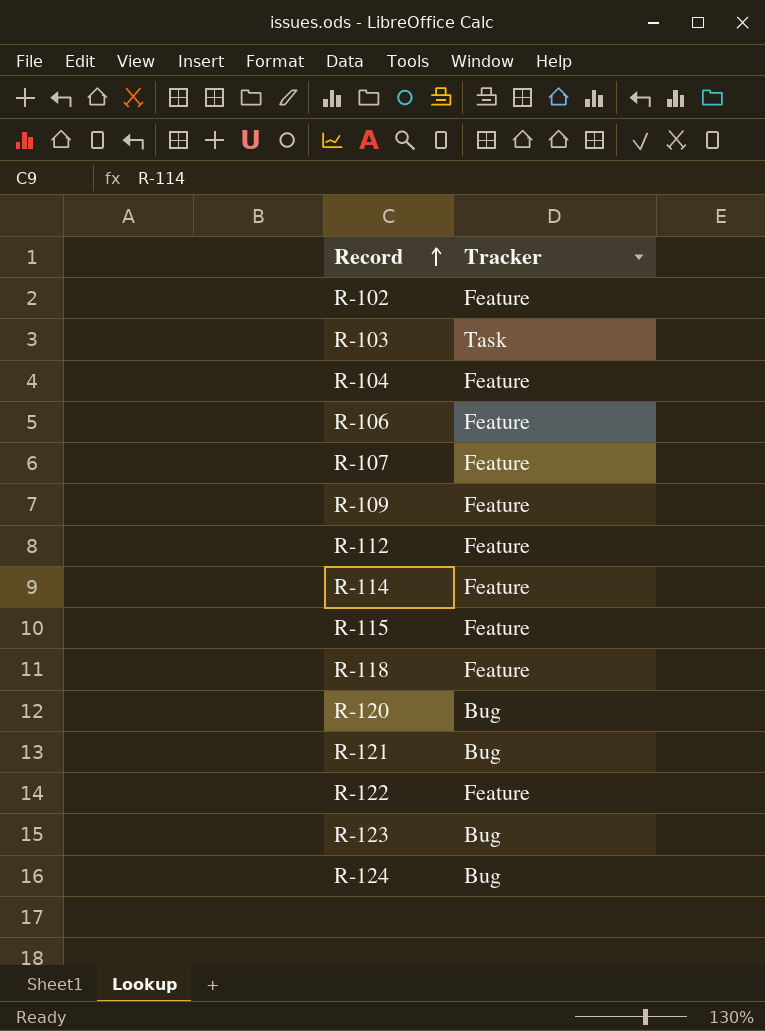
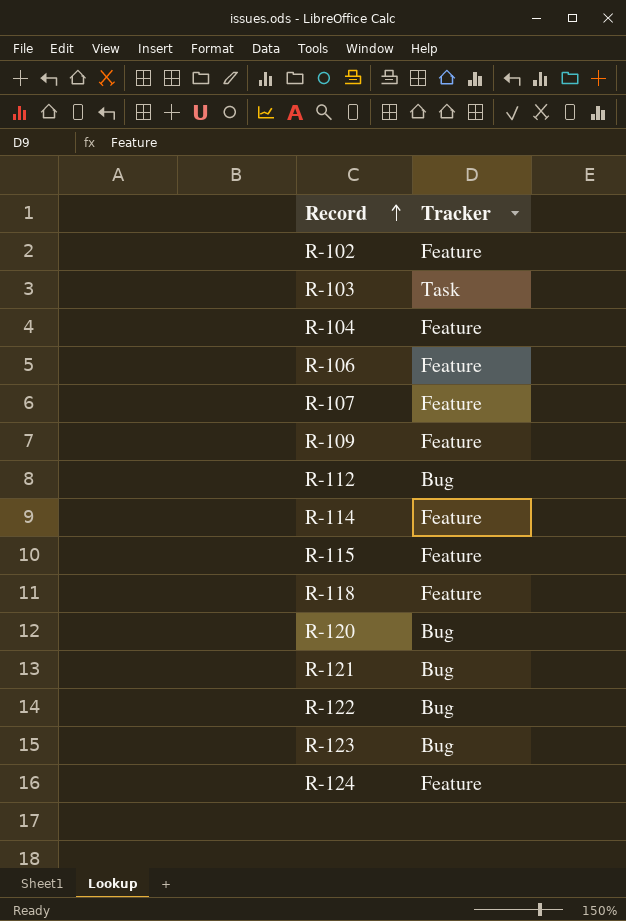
R-112 | Tracker: Feature -> Bug
R-122 | Tracker: Feature -> Bug
R-124 | Tracker: Bug -> Feature

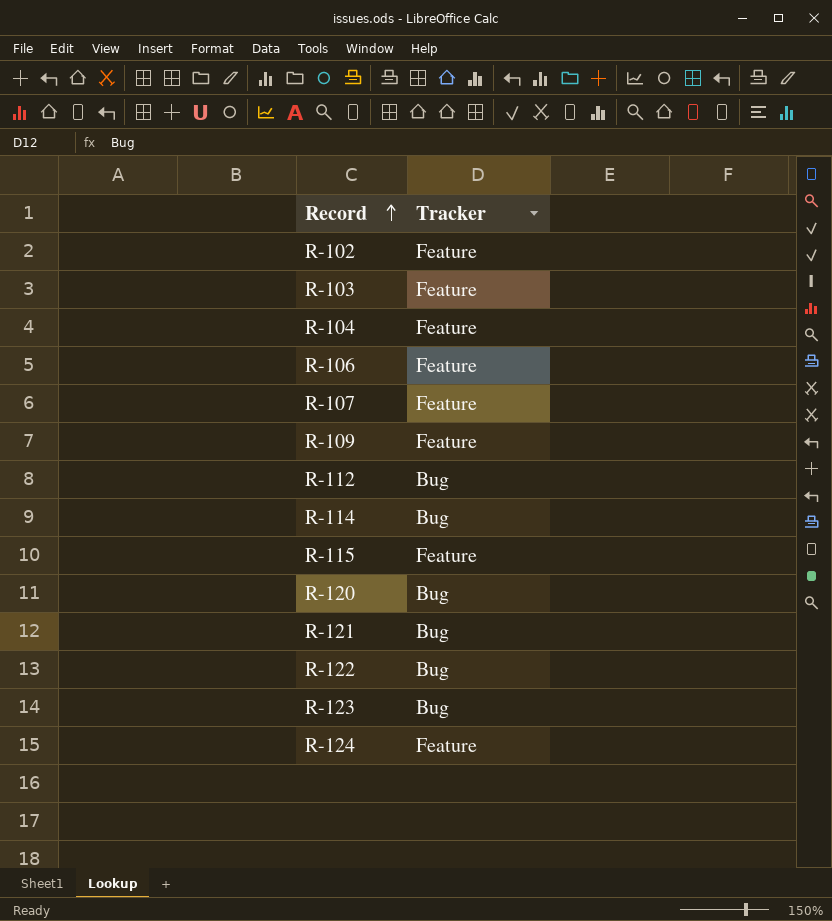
row R-118: Feature -> none
R-103 | Tracker: Task -> Feature
R-114 | Tracker: Feature -> Bug

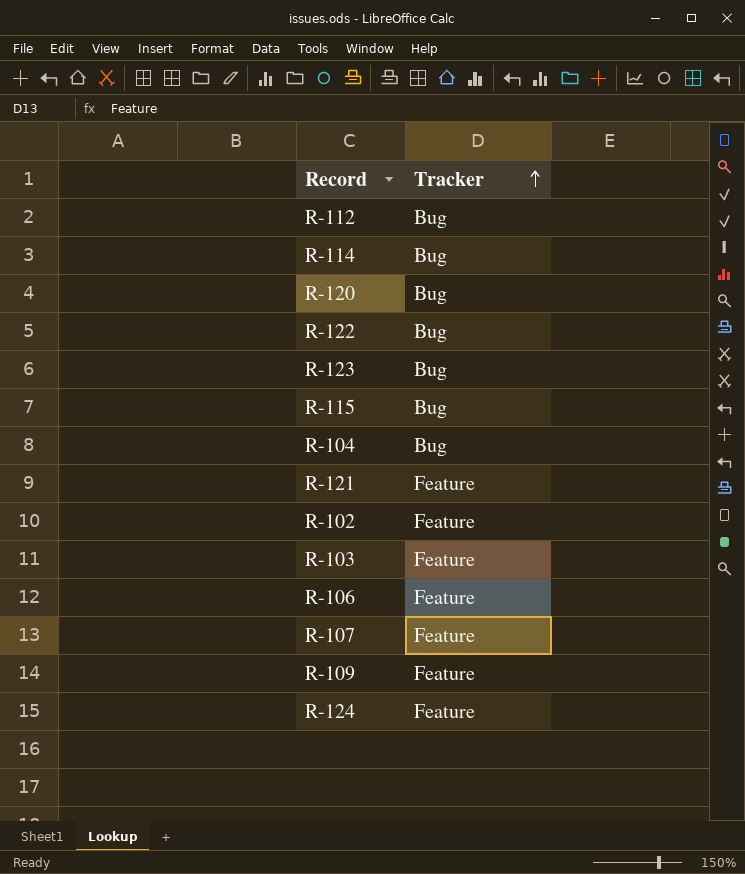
row order: Record ascending -> Tracker ascending
R-115 | Tracker: Feature -> Bug
R-104 | Tracker: Feature -> Bug
R-121 | Tracker: Bug -> Feature

